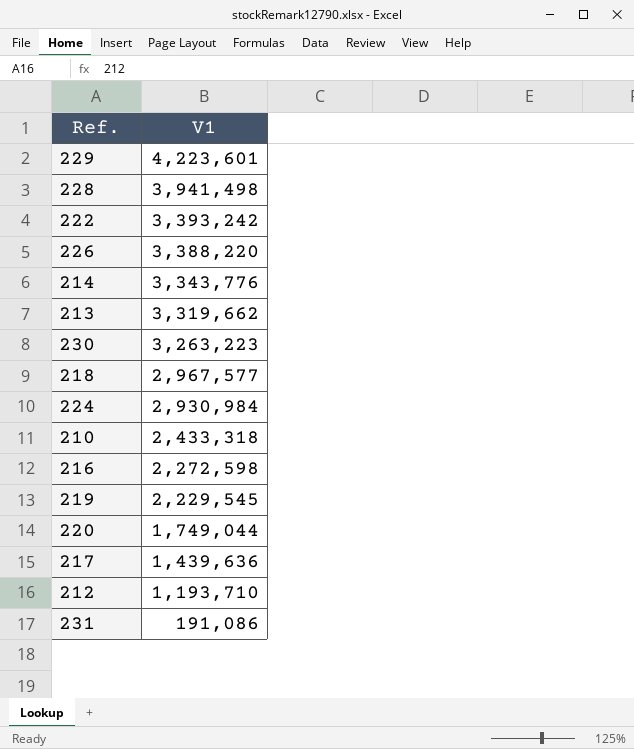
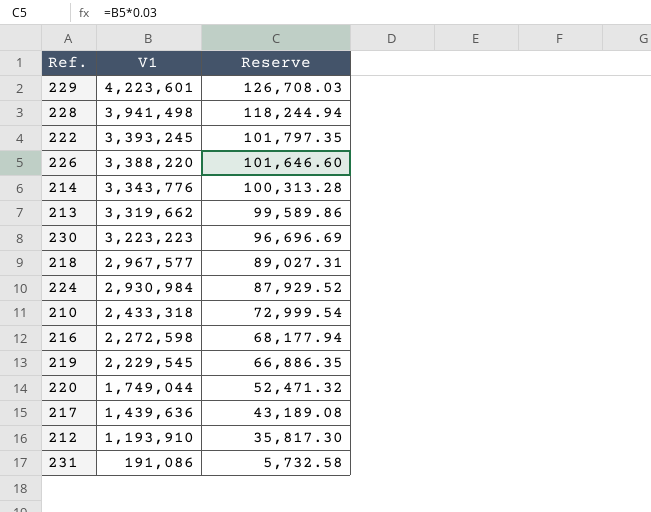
column Reserve | formula: none -> [V1] * 0.03
222 | V1: 3,393,242 -> 3,393,245
230 | V1: 3,263,223 -> 3,223,223
212 | V1: 1,193,710 -> 1,193,910

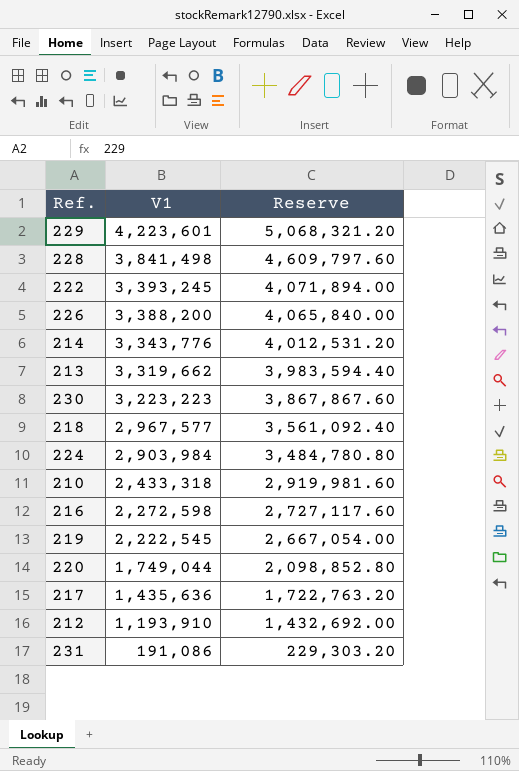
column Reserve | formula: [V1] * 0.03 -> [V1] * 1.2
228 | V1: 3,941,498 -> 3,841,498
226 | V1: 3,388,220 -> 3,388,200
224 | V1: 2,930,984 -> 2,903,984
219 | V1: 2,229,545 -> 2,222,545
217 | V1: 1,439,636 -> 1,435,636

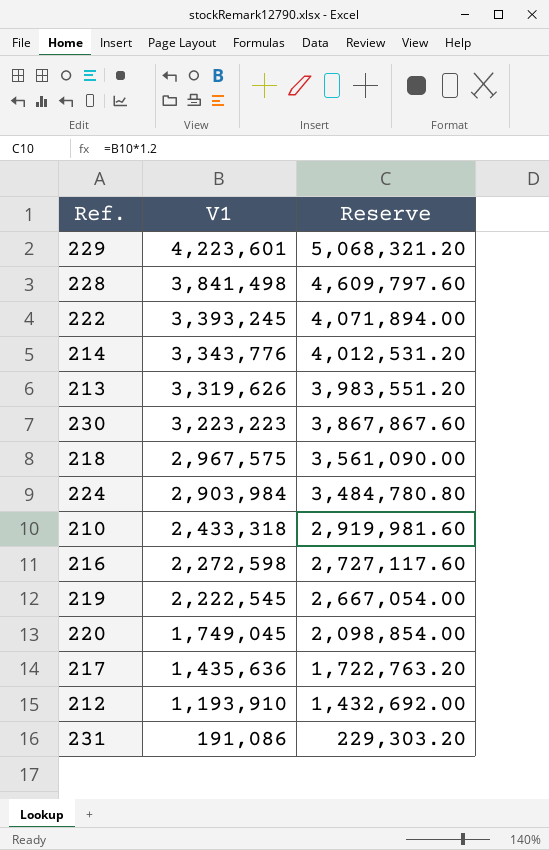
row 226: 3,388,200 | 4,065,840.00 -> none
213 | V1: 3,319,662 -> 3,319,626
213 | Reserve: 3,983,594.40 -> 3,983,551.20
218 | V1: 2,967,577 -> 2,967,575
218 | Reserve: 3,561,092.40 -> 3,561,090.00
220 | V1: 1,749,044 -> 1,749,045
220 | Reserve: 2,098,852.80 -> 2,098,854.00

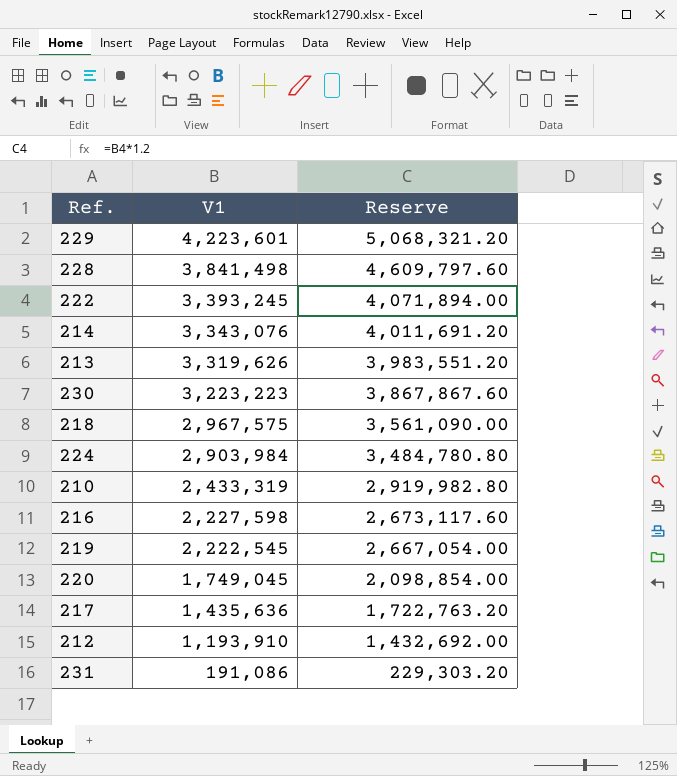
214 | V1: 3,343,776 -> 3,343,076
214 | Reserve: 4,012,531.20 -> 4,011,691.20
210 | V1: 2,433,318 -> 2,433,319
210 | Reserve: 2,919,981.60 -> 2,919,982.80
216 | V1: 2,272,598 -> 2,227,598
216 | Reserve: 2,727,117.60 -> 2,673,117.60

